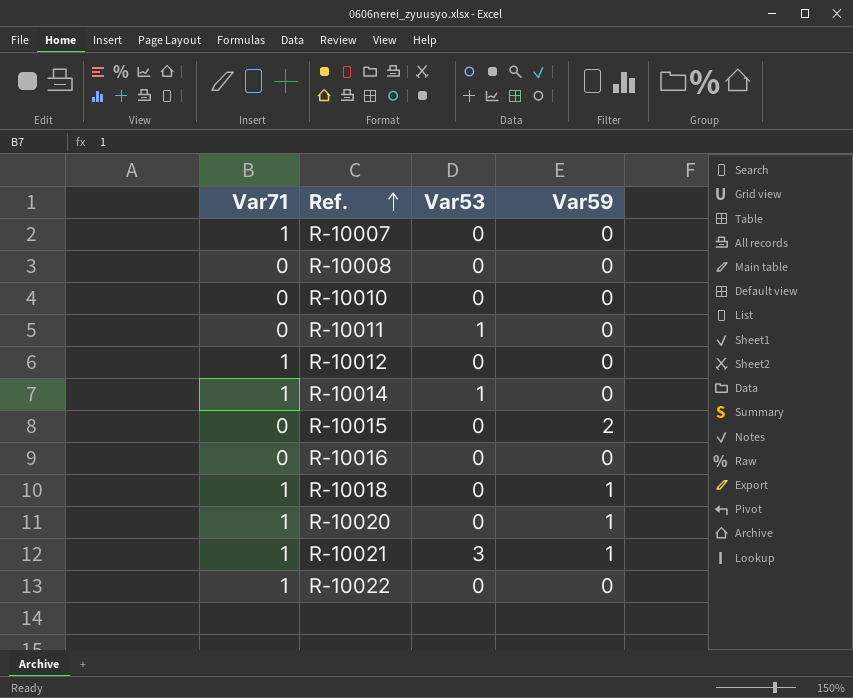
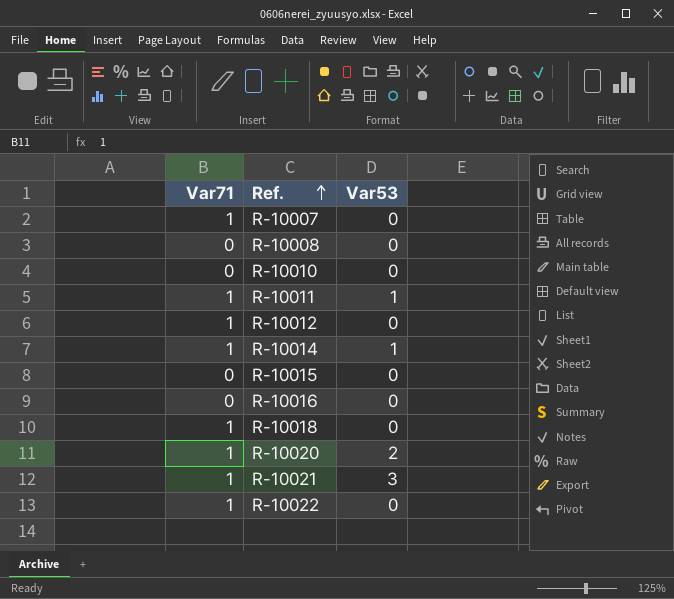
column Var59 | position: 4 -> none
R-10011 | Var71: 0 -> 1
R-10020 | Var53: 0 -> 2

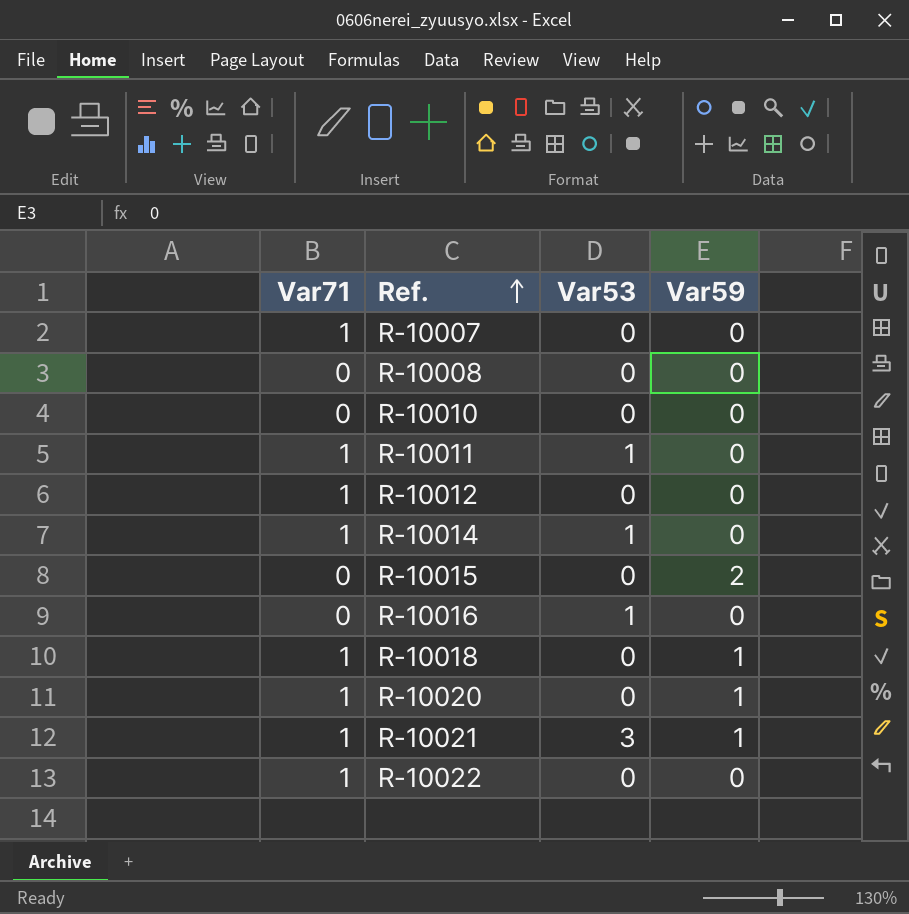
column Var59 | position: none -> 4
R-10016 | Var53: 0 -> 1
R-10020 | Var53: 2 -> 0

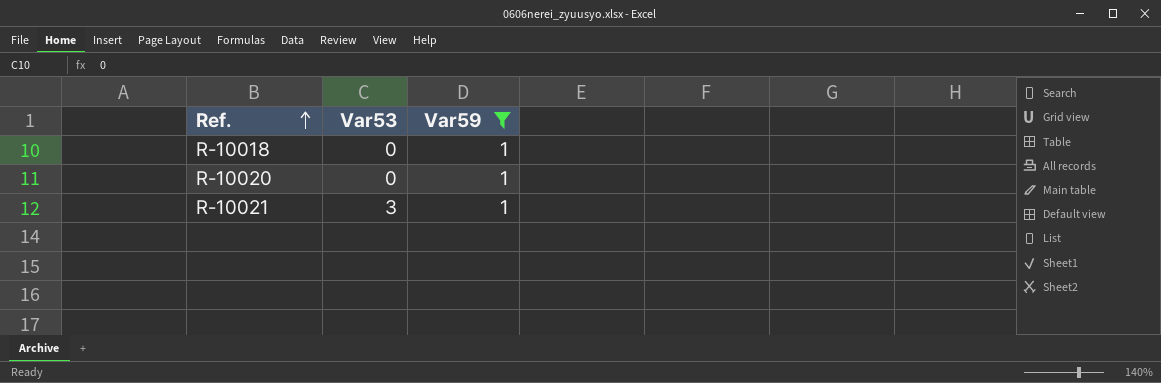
filter: none -> Var59 = 1
column Var71 | position: 1 -> none

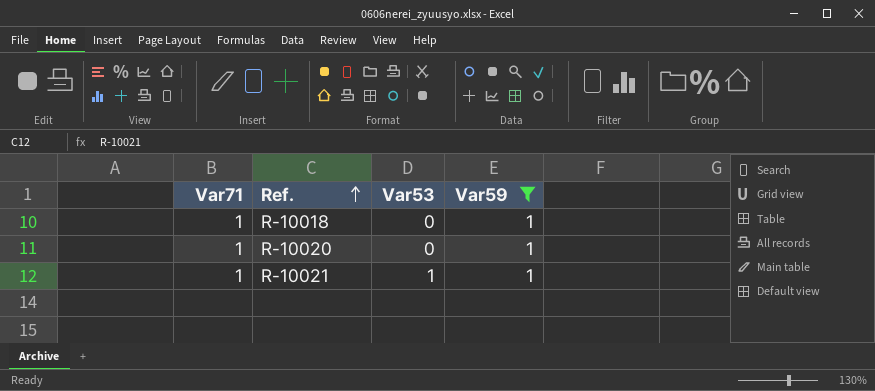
column Var71 | position: none -> 1
R-10021 | Var53: 3 -> 1

